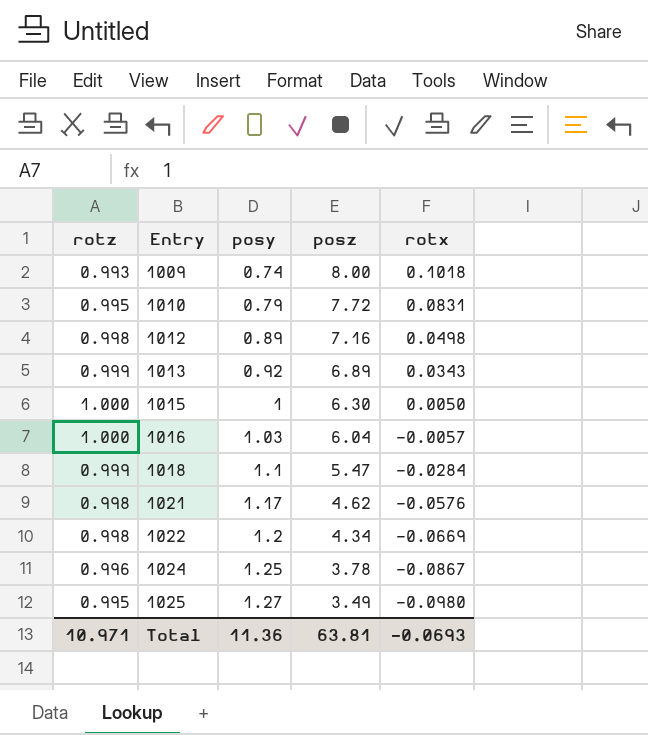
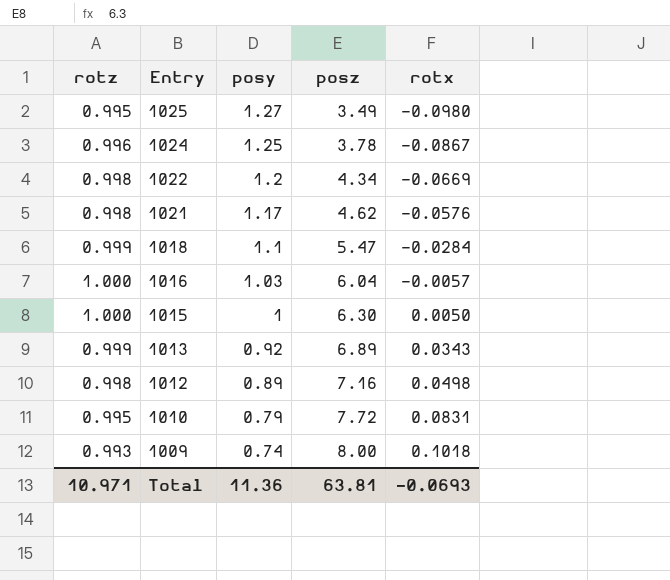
row order: Entry ascending -> Entry descending

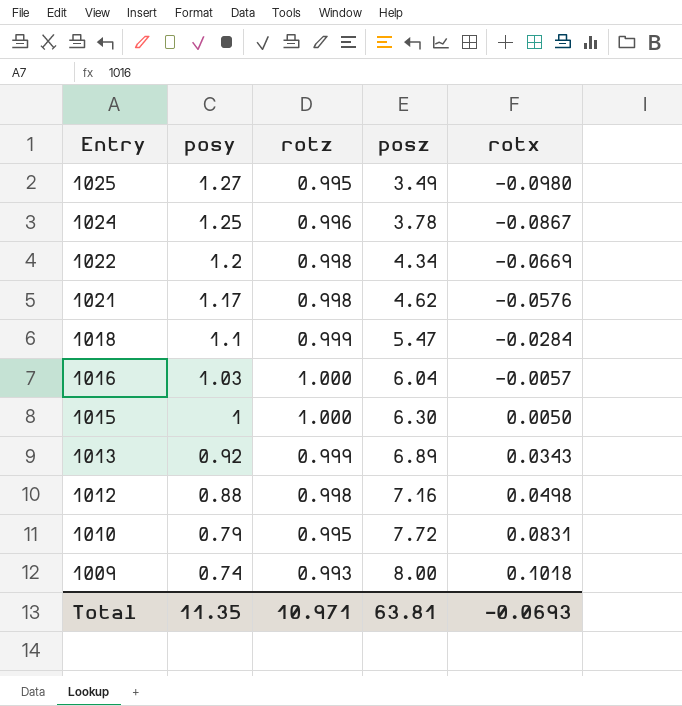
column rotz | position: 1 -> 3
1012 | posy: 0.89 -> 0.88
Total | posy: 11.36 -> 11.35

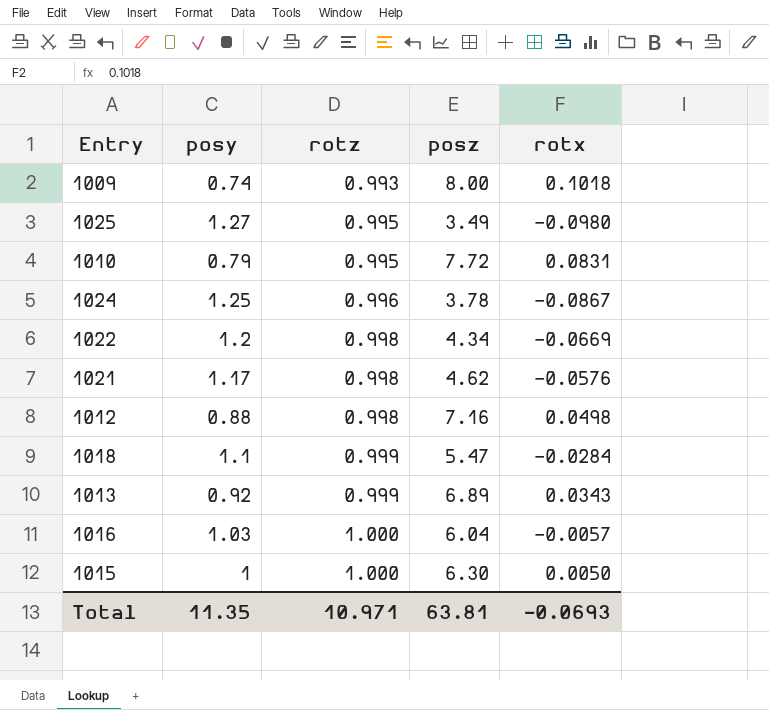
row order: Entry descending -> rotz ascending

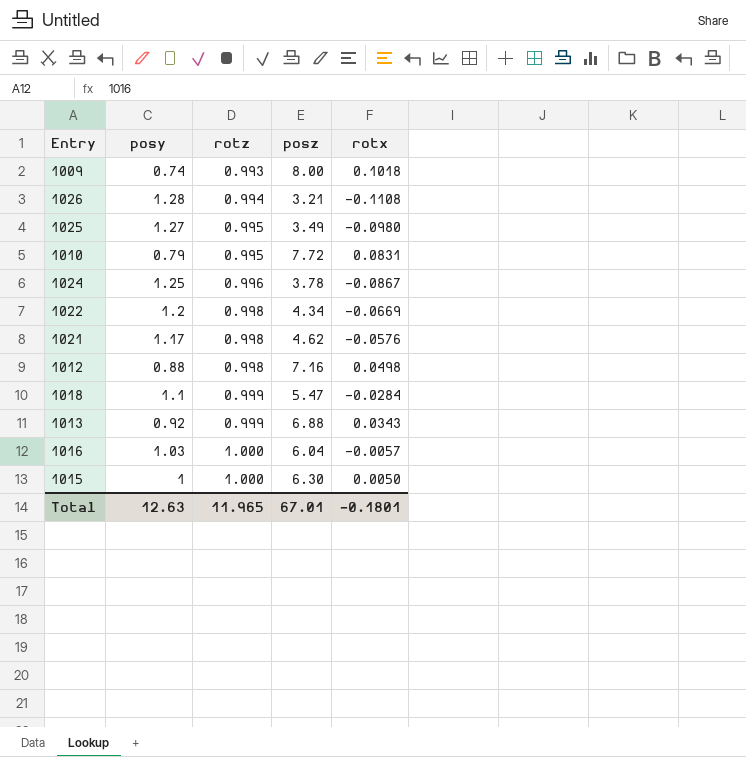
row 1026: none -> 1.28 | 0.994 | 3.21 | -0.1108
1013 | posz: 6.89 -> 6.88
Total | posy: 11.35 -> 12.63
Total | rotz: 10.971 -> 11.965
Total | posz: 63.81 -> 67.01
Total | rotx: -0.0693 -> -0.1801

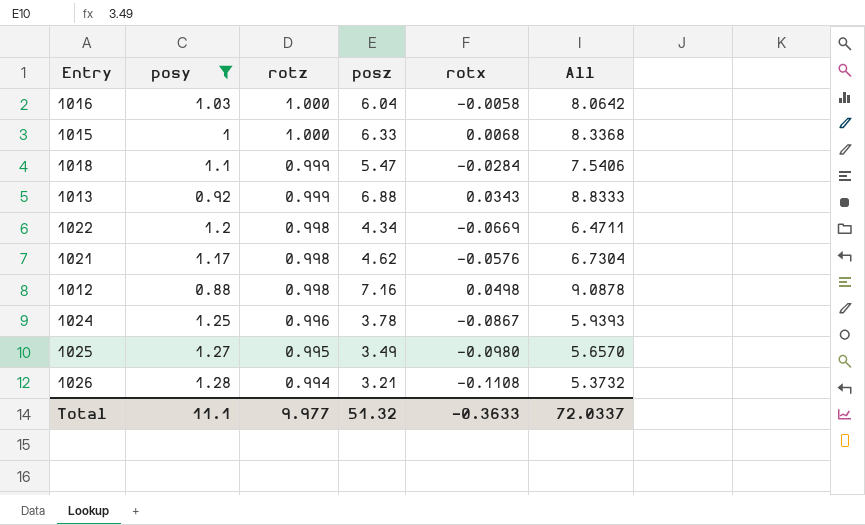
filter: none -> posy >= 0.88
row order: rotz ascending -> rotz descending
column All | formula: none -> [posy] + [rotz] + [posz] + [rotx]
1016 | rotx: -0.0057 -> -0.0058
1015 | posz: 6.30 -> 6.33
1015 | rotx: 0.0050 -> 0.0068
Total | posy: 12.63 -> 11.1
Total | rotz: 11.965 -> 9.977
Total | posz: 67.01 -> 51.32
Total | rotx: -0.1801 -> -0.3633

